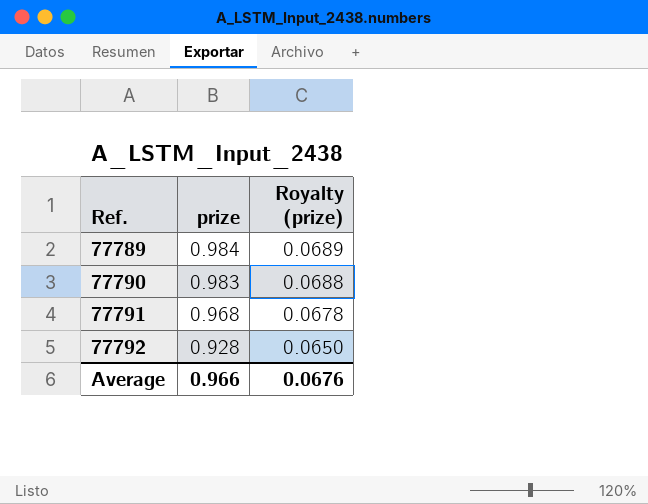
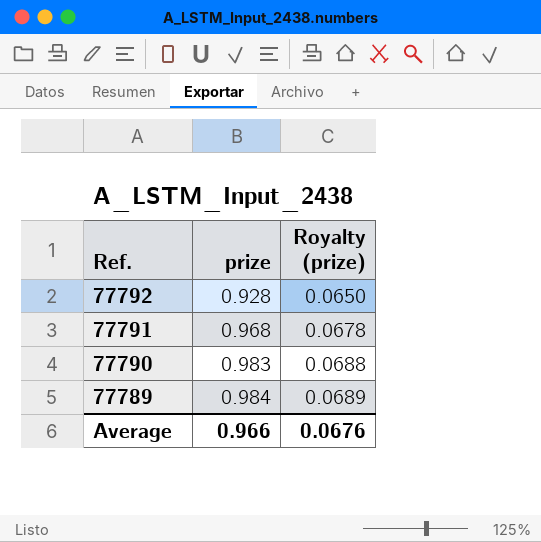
row order: Ref. ascending -> Ref. descending

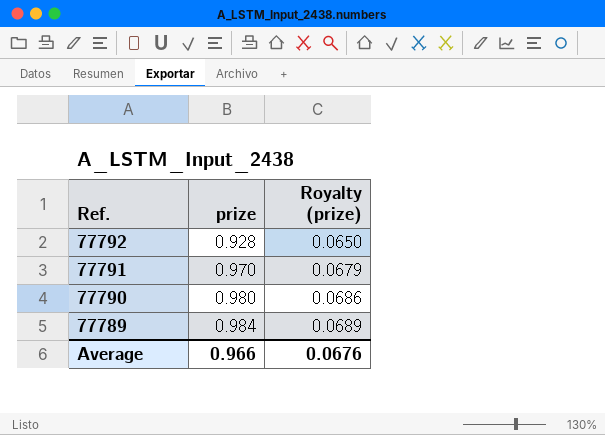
77791 | prize: 0.968 -> 0.970
77791 | Royalty (prize): 0.0678 -> 0.0679
77790 | prize: 0.983 -> 0.980
77790 | Royalty (prize): 0.0688 -> 0.0686

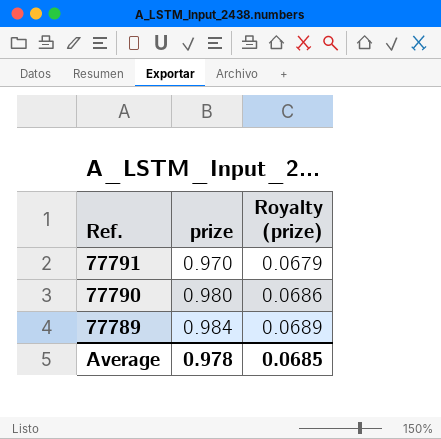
row 77792: 0.928 | 0.0650 -> none
Average | prize: 0.966 -> 0.978
Average | Royalty (prize): 0.0676 -> 0.0685

